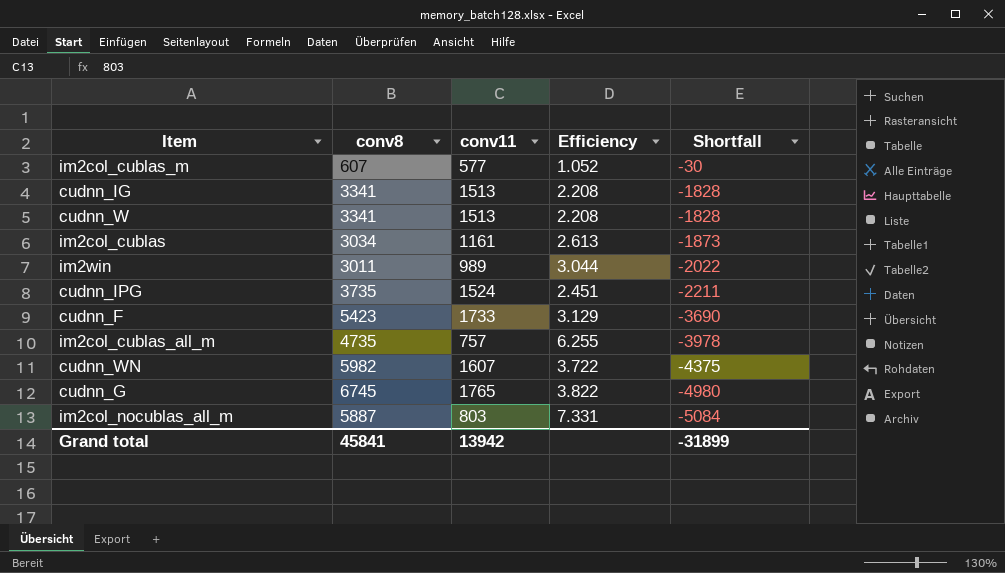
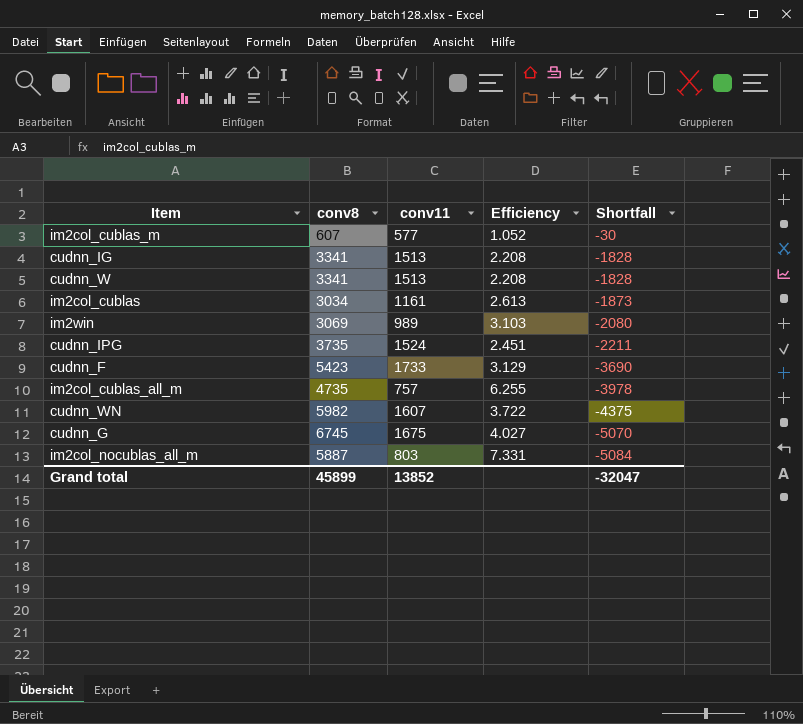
im2win | conv8: 3011 -> 3069
im2win | Efficiency: 3.044 -> 3.103
im2win | Shortfall: -2022 -> -2080
cudnn_G | conv11: 1765 -> 1675
cudnn_G | Efficiency: 3.822 -> 4.027
cudnn_G | Shortfall: -4980 -> -5070
Grand total | conv8: 45841 -> 45899
Grand total | conv11: 13942 -> 13852
Grand total | Shortfall: -31899 -> -32047

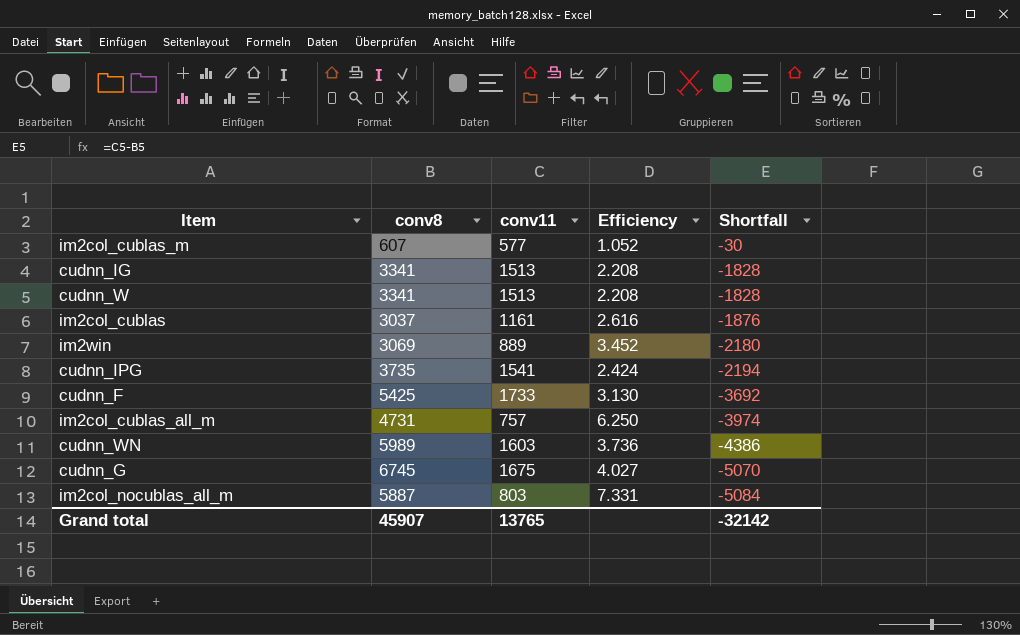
im2col_cublas | conv8: 3034 -> 3037
im2col_cublas | Efficiency: 2.613 -> 2.616
im2col_cublas | Shortfall: -1873 -> -1876
im2win | conv11: 989 -> 889
im2win | Efficiency: 3.103 -> 3.452
im2win | Shortfall: -2080 -> -2180
cudnn_IPG | conv11: 1524 -> 1541
cudnn_IPG | Efficiency: 2.451 -> 2.424
cudnn_IPG | Shortfall: -2211 -> -2194
cudnn_F | conv8: 5423 -> 5425
cudnn_F | Efficiency: 3.129 -> 3.130
cudnn_F | Shortfall: -3690 -> -3692
im2col_cublas_all_m | conv8: 4735 -> 4731
im2col_cublas_all_m | Efficiency: 6.255 -> 6.250
im2col_cublas_all_m | Shortfall: -3978 -> -3974
cudnn_WN | conv8: 5982 -> 5989
cudnn_WN | conv11: 1607 -> 1603
cudnn_WN | Efficiency: 3.722 -> 3.736
cudnn_WN | Shortfall: -4375 -> -4386
Grand total | conv8: 45899 -> 45907
Grand total | conv11: 13852 -> 13765
Grand total | Shortfall: -32047 -> -32142

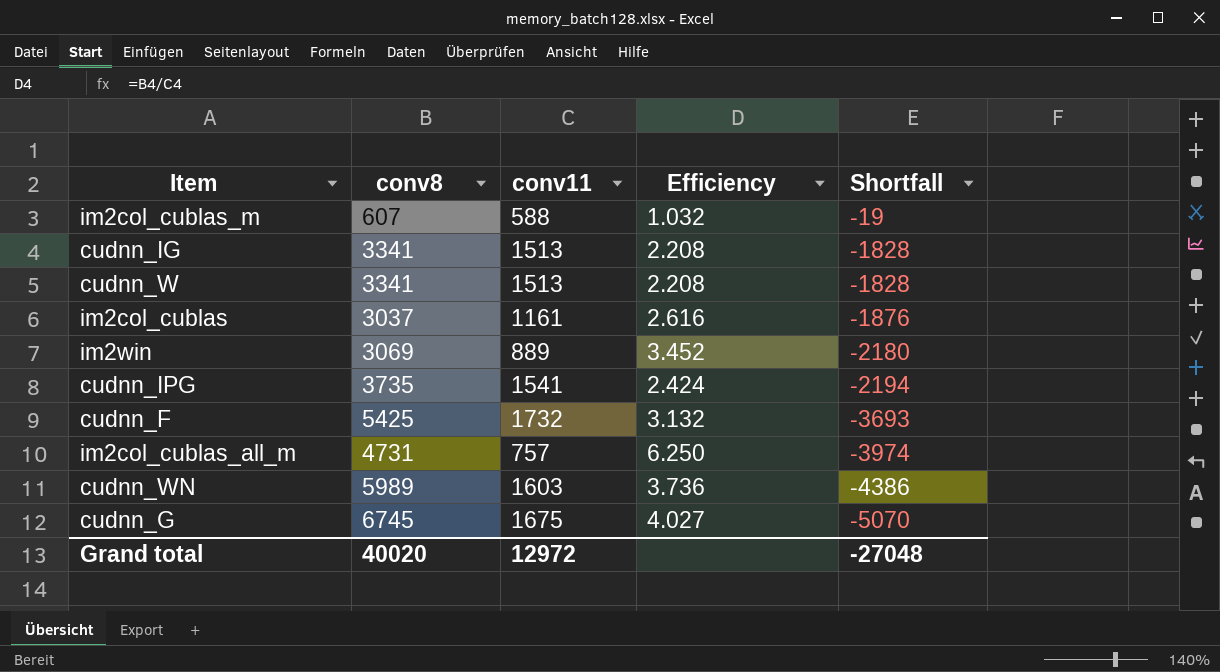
row im2col_nocublas_all_m: 5887 | 803 | 7.331 | -5084 -> none
im2col_cublas_m | conv11: 577 -> 588
im2col_cublas_m | Efficiency: 1.052 -> 1.032
im2col_cublas_m | Shortfall: -30 -> -19
cudnn_F | conv11: 1733 -> 1732
cudnn_F | Efficiency: 3.130 -> 3.132
cudnn_F | Shortfall: -3692 -> -3693
Grand total | conv8: 45907 -> 40020
Grand total | conv11: 13765 -> 12972
Grand total | Shortfall: -32142 -> -27048

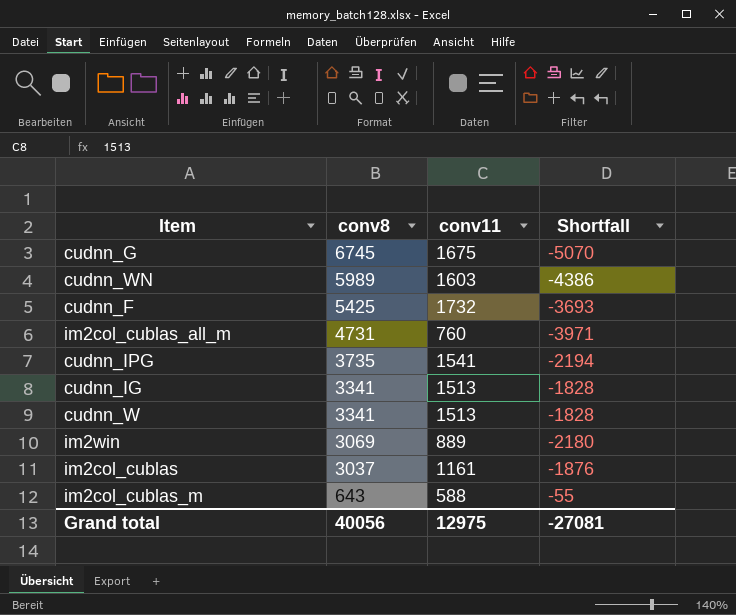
row order: Shortfall descending -> conv8 descending
column Efficiency | formula: [conv8] / [conv11] -> none
im2col_cublas_all_m | conv11: 757 -> 760
im2col_cublas_all_m | Shortfall: -3974 -> -3971
im2col_cublas_m | conv8: 607 -> 643
im2col_cublas_m | Shortfall: -19 -> -55
Grand total | conv8: 40020 -> 40056
Grand total | conv11: 12972 -> 12975
Grand total | Shortfall: -27048 -> -27081

